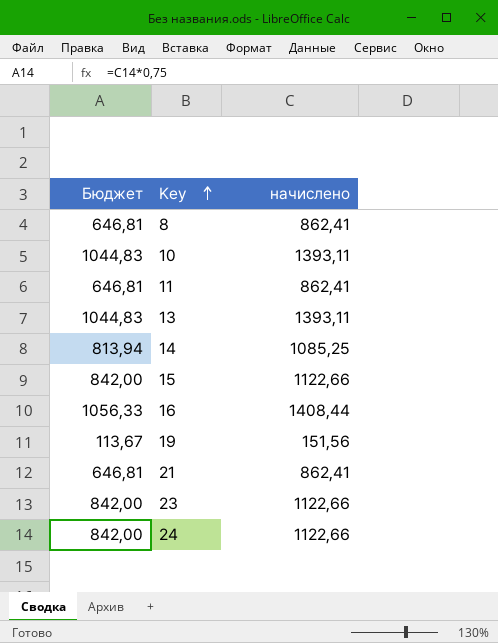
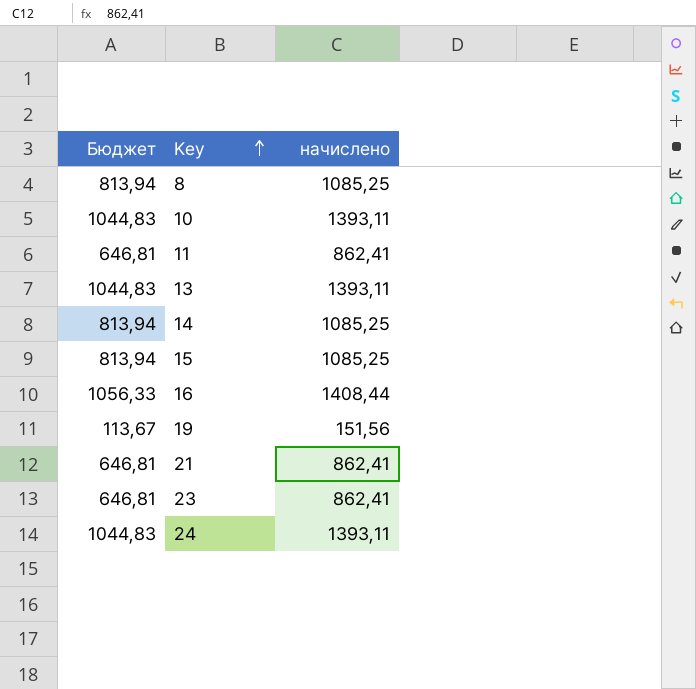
8 | Бюджет: 646,81 -> 813,94
8 | начислено: 862,41 -> 1085,25
15 | Бюджет: 842,00 -> 813,94
15 | начислено: 1122,66 -> 1085,25
23 | Бюджет: 842,00 -> 646,81
23 | начислено: 1122,66 -> 862,41
24 | Бюджет: 842,00 -> 1044,83
24 | начислено: 1122,66 -> 1393,11

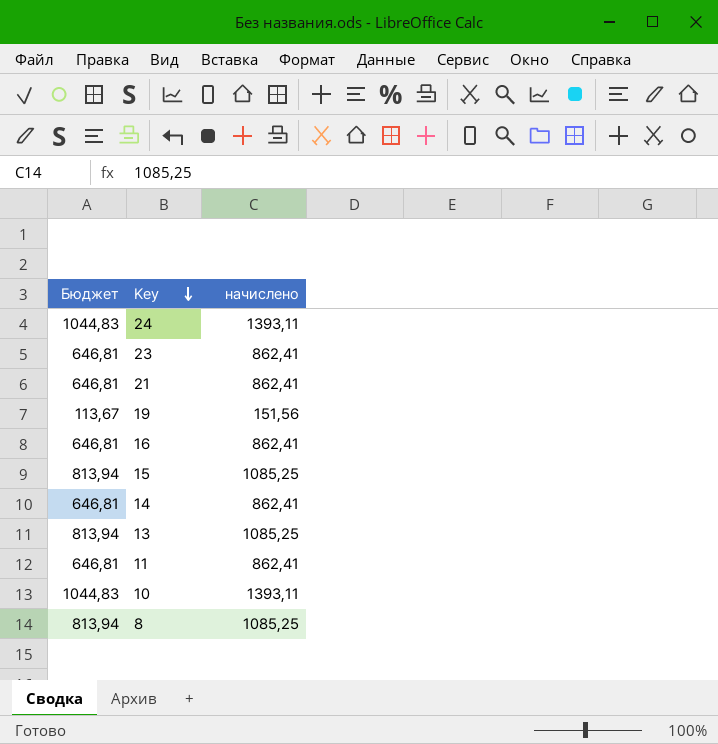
row order: Key ascending -> Key descending
16 | Бюджет: 1056,33 -> 646,81
16 | начислено: 1408,44 -> 862,41
14 | Бюджет: 813,94 -> 646,81
14 | начислено: 1085,25 -> 862,41
13 | Бюджет: 1044,83 -> 813,94
13 | начислено: 1393,11 -> 1085,25

